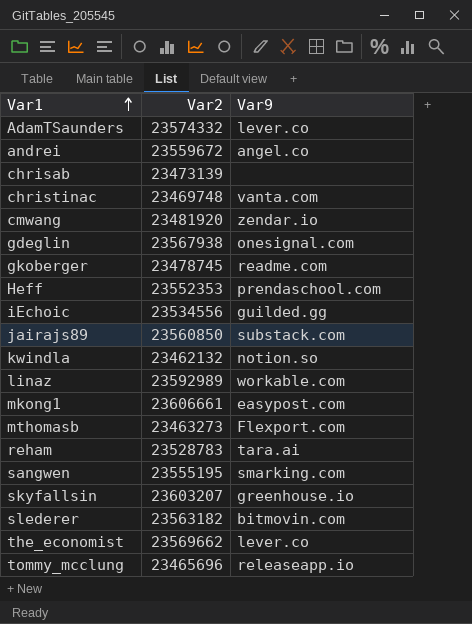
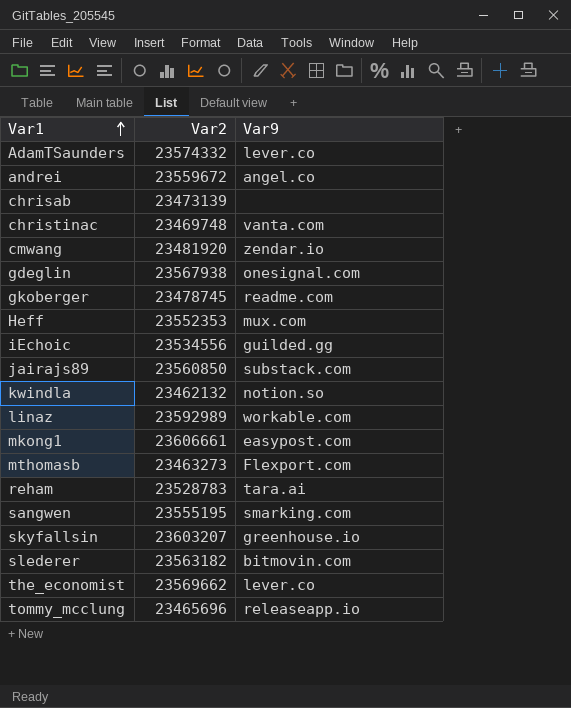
Heff | Var9: prendaschool.com -> mux.com

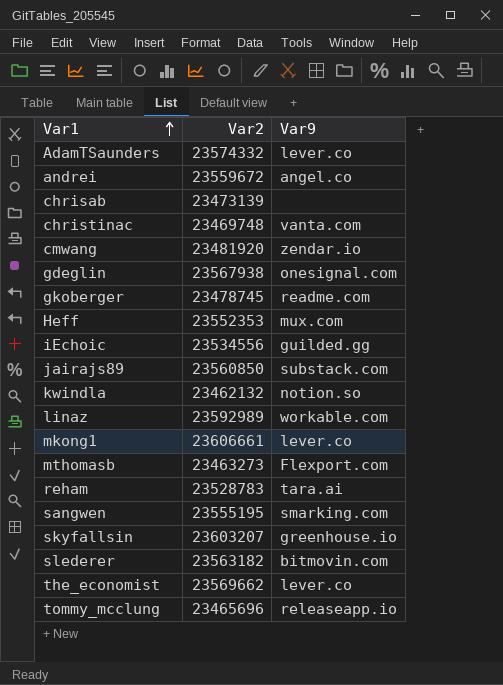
mkong1 | Var9: easypost.com -> lever.co

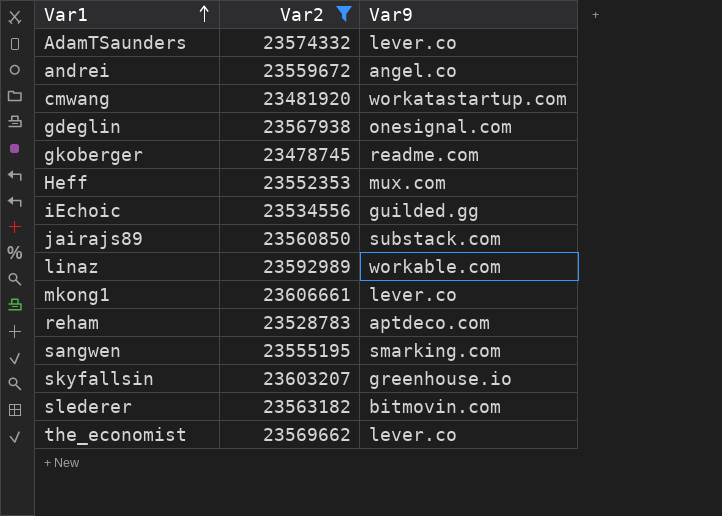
filter: none -> Var2 >= 23478745
cmwang | Var9: zendar.io -> workatastartup.com
reham | Var9: tara.ai -> aptdeco.com

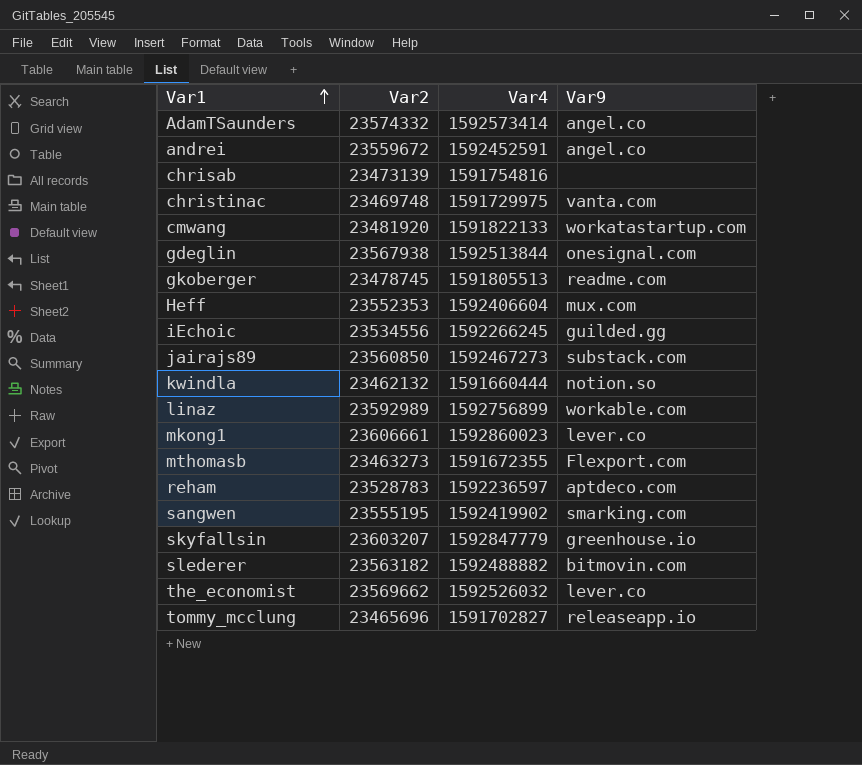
filter: Var2 >= 23478745 -> none
column Var4 | position: none -> 3
AdamTSaunders | Var9: lever.co -> angel.co

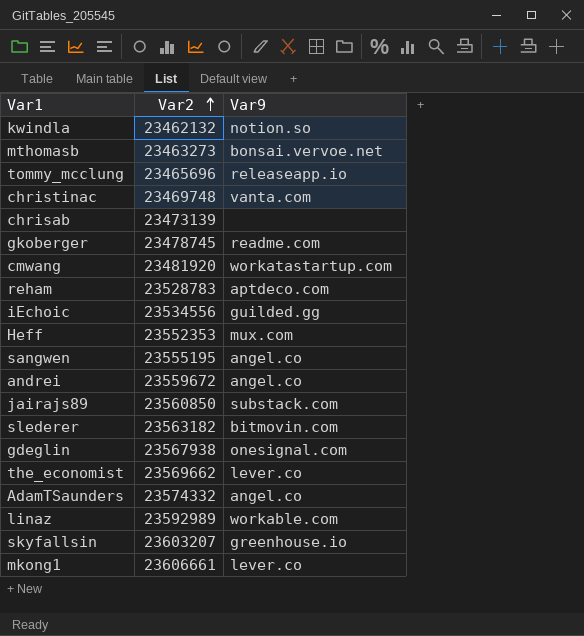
row order: Var1 ascending -> Var2 ascending
column Var4 | position: 3 -> none
mthomasb | Var9: Flexport.com -> bonsai.vervoe.net
sangwen | Var9: smarking.com -> angel.co

